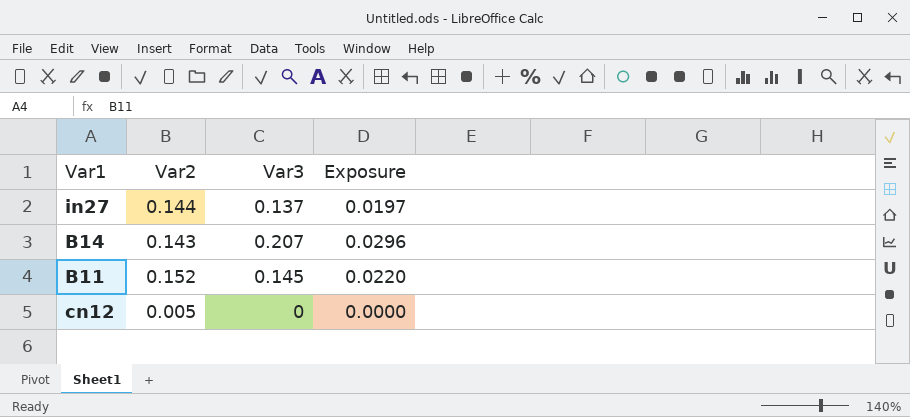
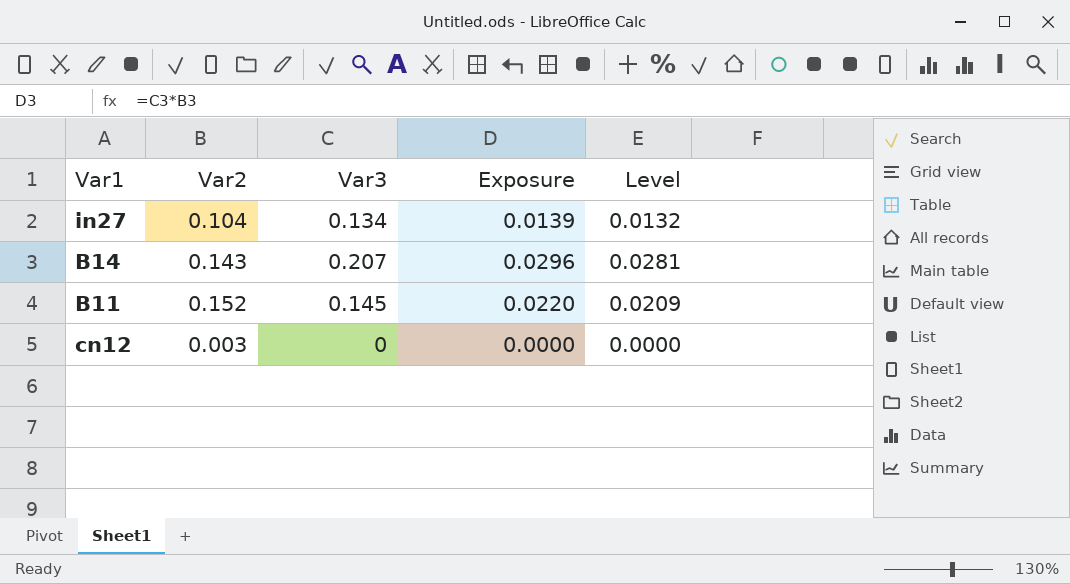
column Level | formula: none -> [Exposure] * 0.95
in27 | Var2: 0.144 -> 0.104
in27 | Var3: 0.137 -> 0.134
in27 | Exposure: 0.0197 -> 0.0139
cn12 | Var2: 0.005 -> 0.003

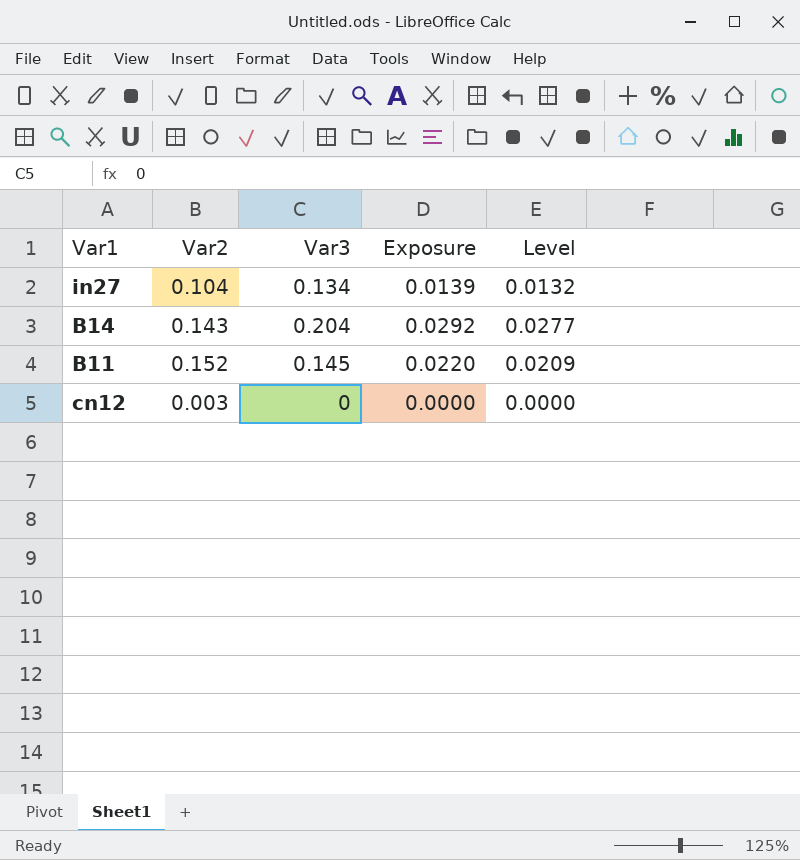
B14 | Var3: 0.207 -> 0.204
B14 | Exposure: 0.0296 -> 0.0292
B14 | Level: 0.0281 -> 0.0277

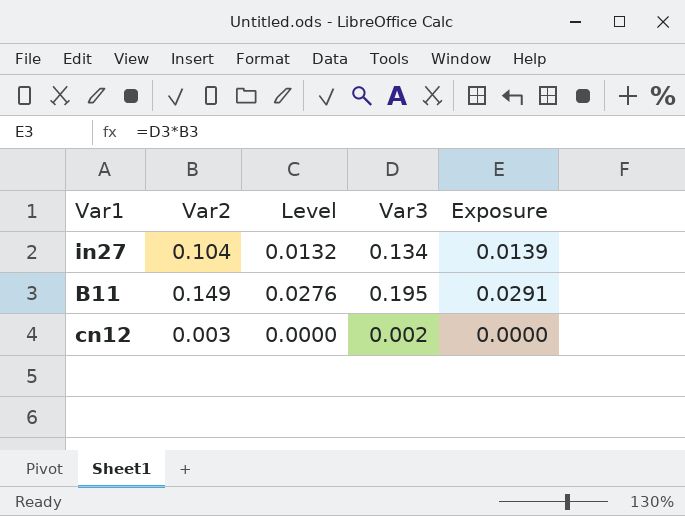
column Level | position: 5 -> 3
row B14: 0.143 | 0.204 | 0.0292 | 0.0277 -> none
B11 | Var2: 0.152 -> 0.149
B11 | Level: 0.0209 -> 0.0276
B11 | Var3: 0.145 -> 0.195
B11 | Exposure: 0.0220 -> 0.0291
cn12 | Var3: 0 -> 0.002

